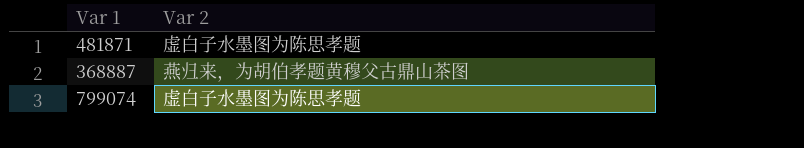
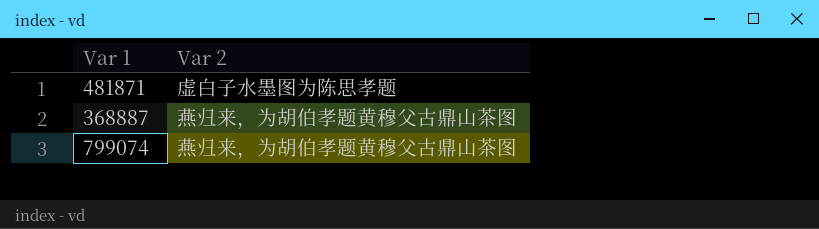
799074 | Var 2: 虚白子水墨图为陈思孝题 -> 燕归来，为胡伯孝题黄穆父古鼎山茶图

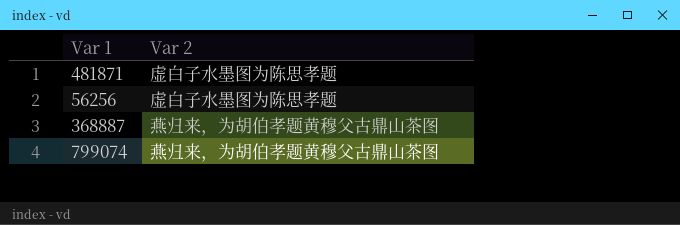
row 56256: none -> 虚白子水墨图为陈思孝题

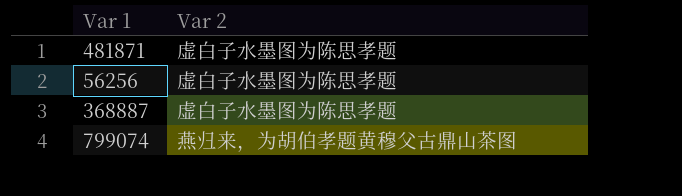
368887 | Var 2: 燕归来，为胡伯孝题黄穆父古鼎山茶图 -> 虚白子水墨图为陈思孝题

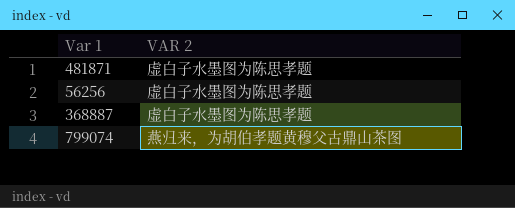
column name: Var 2 -> VAR 2

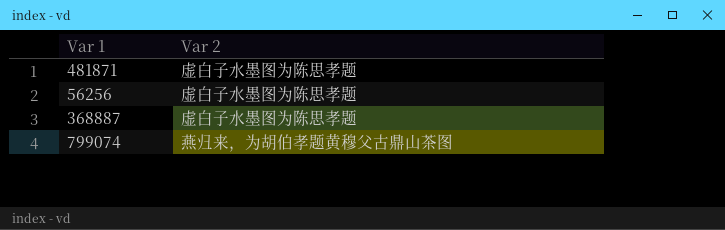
column name: VAR 2 -> Var 2

